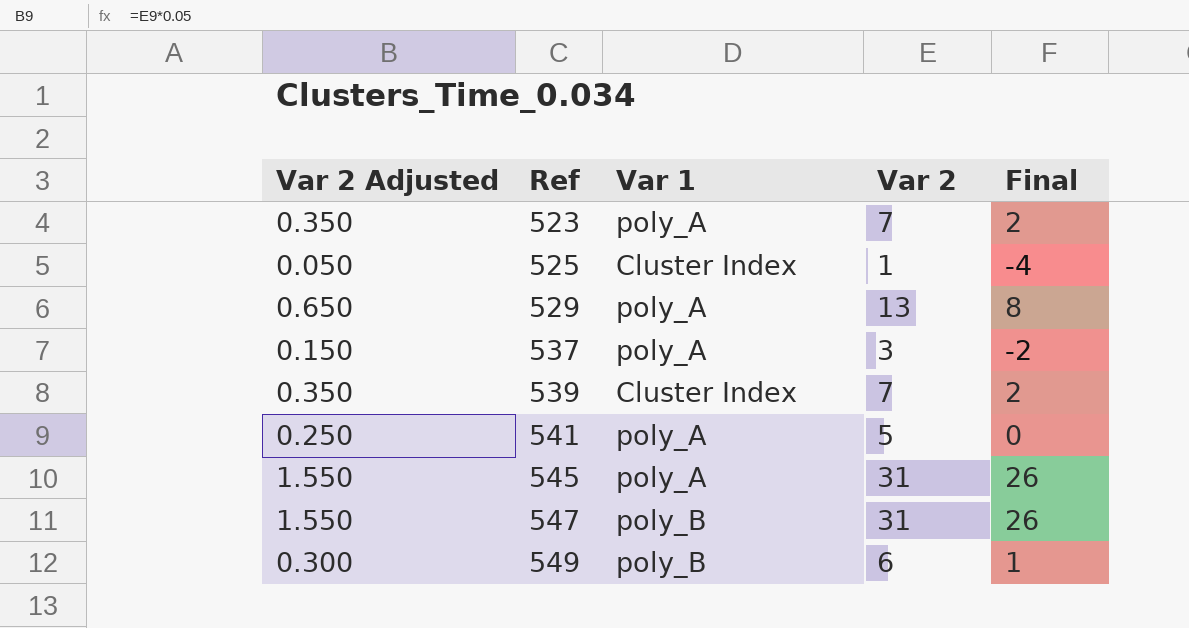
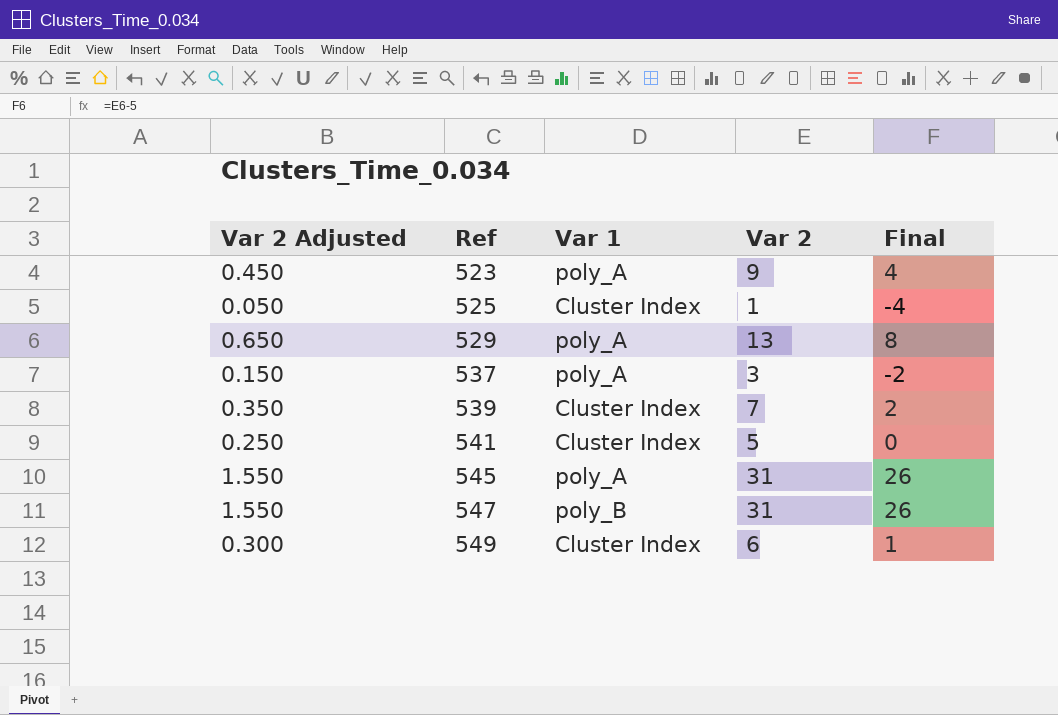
523 | Var 2 Adjusted: 0.350 -> 0.450
523 | Var 2: 7 -> 9
523 | Final: 2 -> 4
541 | Var 1: poly_A -> Cluster Index
549 | Var 1: poly_B -> Cluster Index

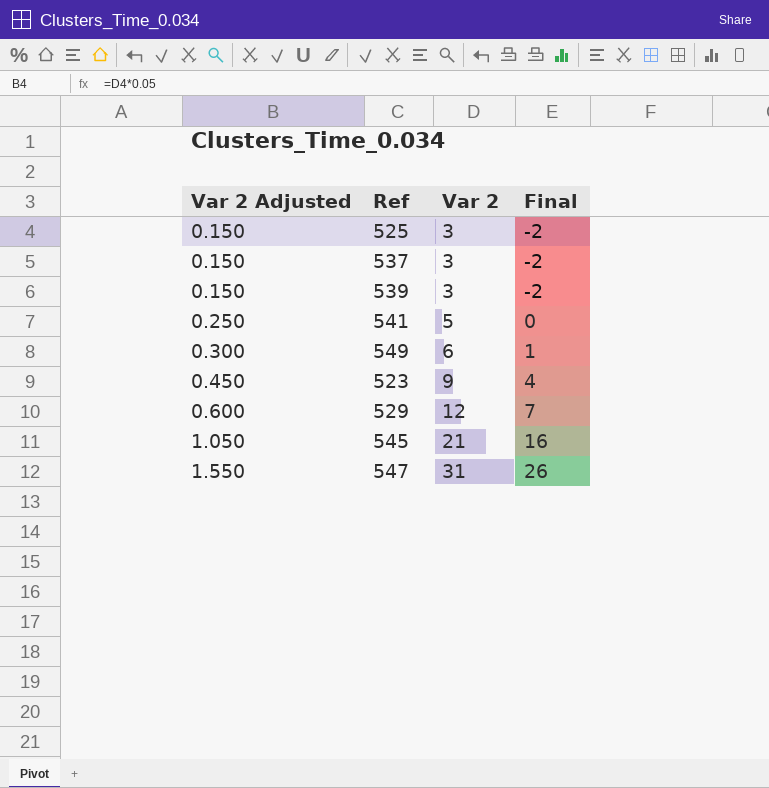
row order: Ref ascending -> Var 2 Adjusted ascending
column Var 1 | position: 3 -> none
525 | Var 2 Adjusted: 0.050 -> 0.150
525 | Var 2: 1 -> 3
525 | Final: -4 -> -2
539 | Var 2 Adjusted: 0.350 -> 0.150
539 | Var 2: 7 -> 3
539 | Final: 2 -> -2
529 | Var 2 Adjusted: 0.650 -> 0.600
529 | Var 2: 13 -> 12
529 | Final: 8 -> 7
545 | Var 2 Adjusted: 1.550 -> 1.050
545 | Var 2: 31 -> 21
545 | Final: 26 -> 16

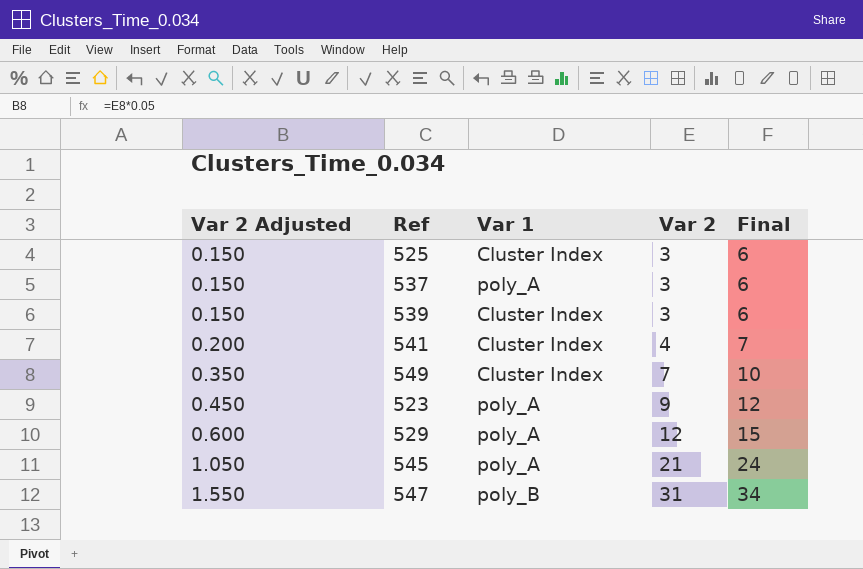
column Var 1 | position: none -> 3
column Final | formula: [Var 2] - 5 -> [Var 2] + 3
541 | Var 2 Adjusted: 0.250 -> 0.200
541 | Var 2: 5 -> 4
549 | Var 2 Adjusted: 0.300 -> 0.350
549 | Var 2: 6 -> 7

